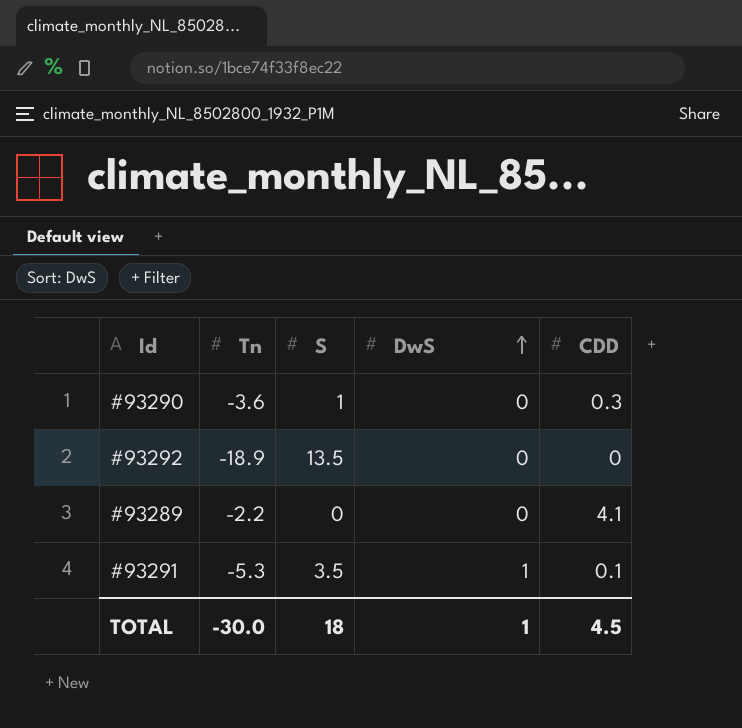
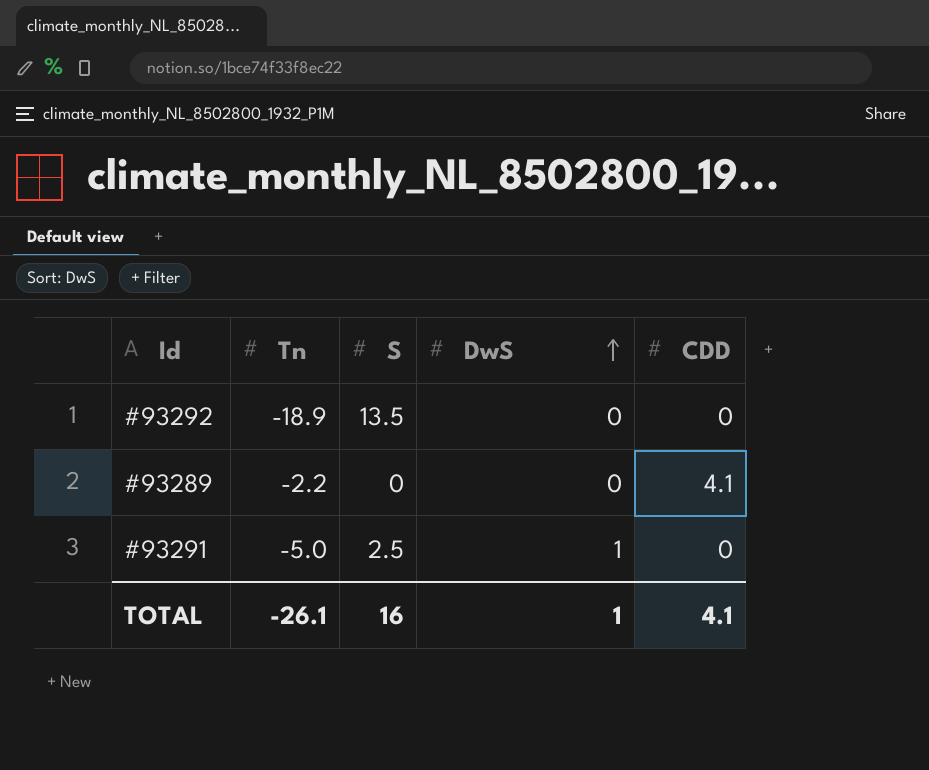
row #93290: -3.6 | 1 | 0 | 0.3 -> none
#93291 | Tn: -5.3 -> -5.0
#93291 | S: 3.5 -> 2.5
#93291 | CDD: 0.1 -> 0
TOTAL | Tn: -30.0 -> -26.1
TOTAL | S: 18 -> 16
TOTAL | CDD: 4.5 -> 4.1

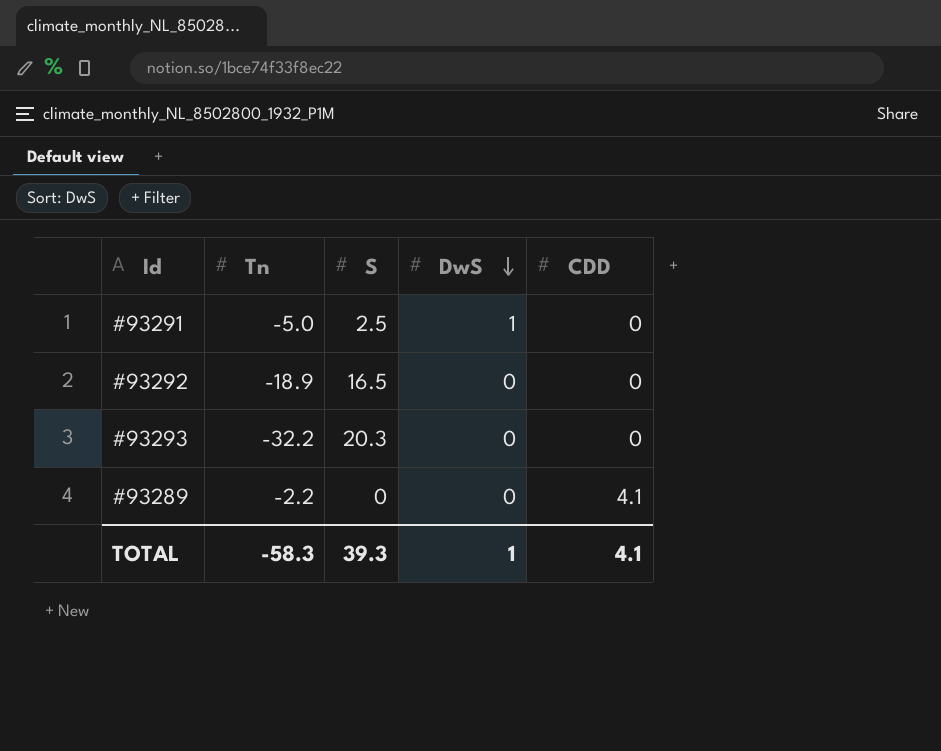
row order: DwS ascending -> DwS descending
#93292 | S: 13.5 -> 16.5
row #93293: none -> -32.2 | 20.3 | 0 | 0
TOTAL | Tn: -26.1 -> -58.3
TOTAL | S: 16 -> 39.3

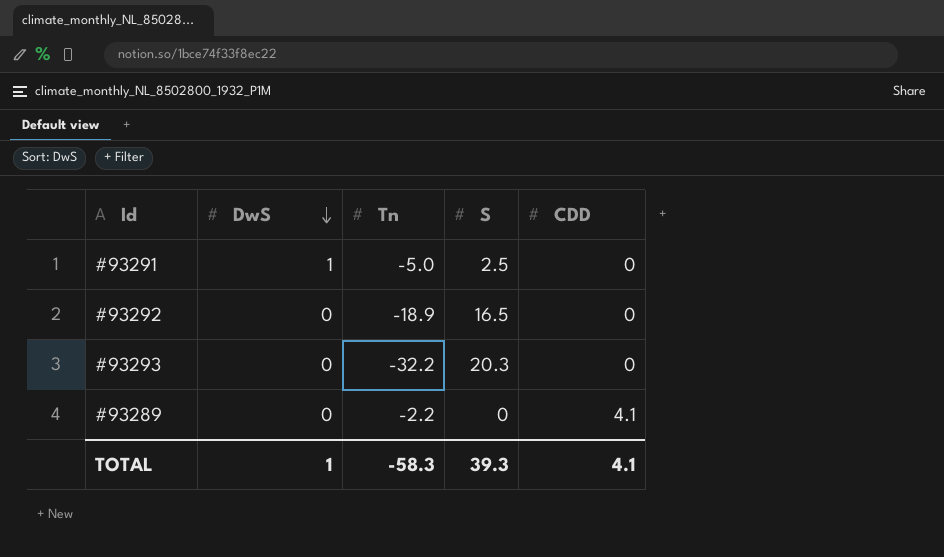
column DwS | position: 4 -> 2

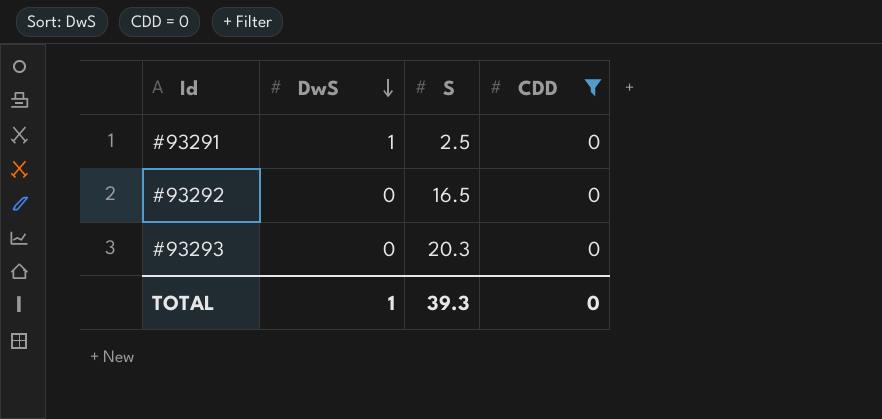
filter: none -> CDD = 0
column Tn | position: 3 -> none
TOTAL | CDD: 4.1 -> 0

